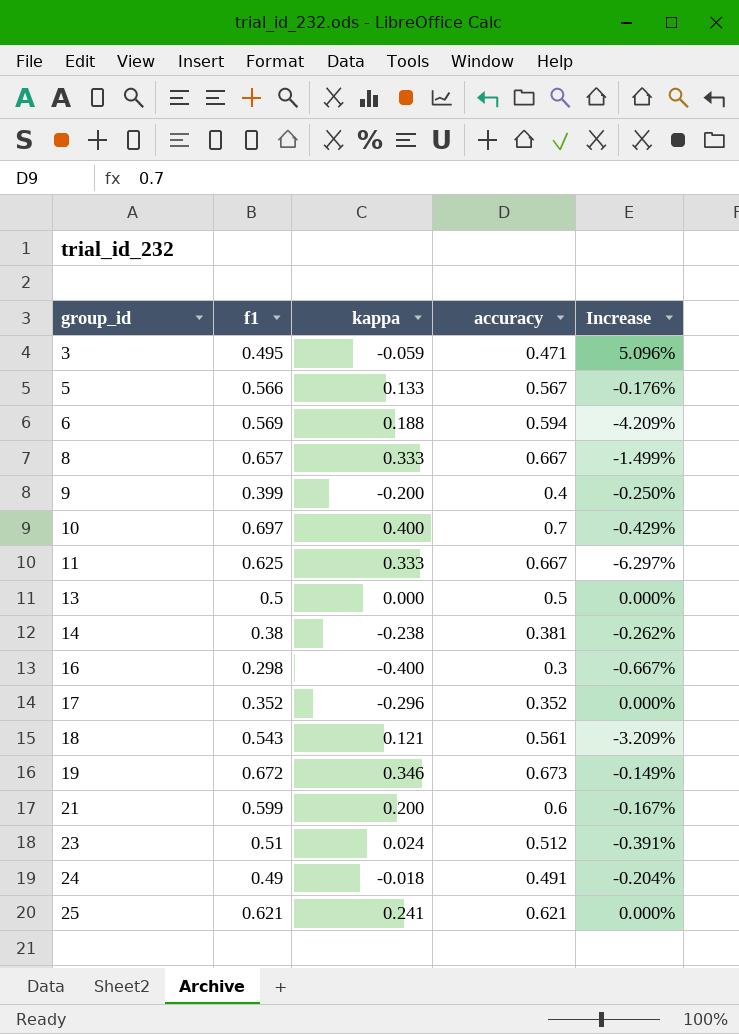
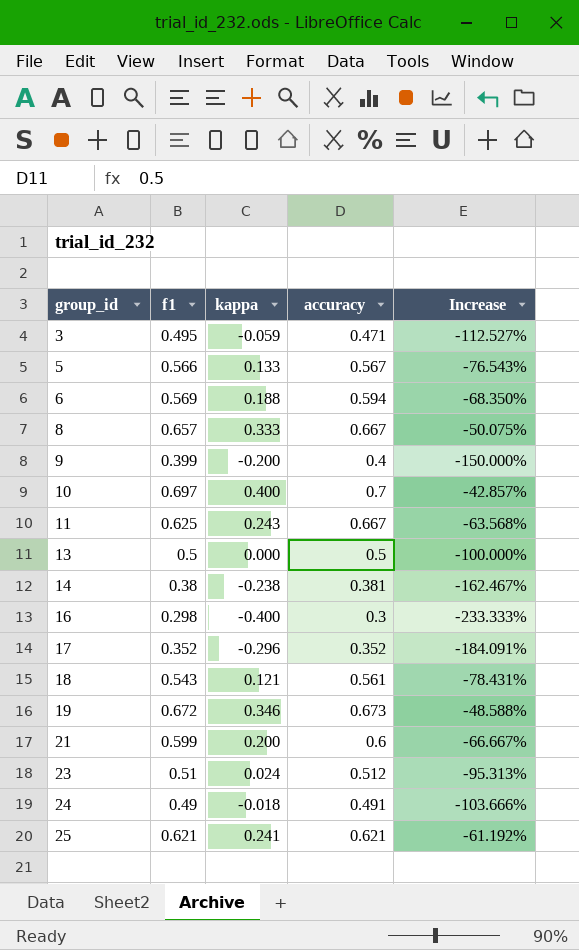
column Increase | formula: ([f1] - [accuracy]) / [accuracy] -> ([kappa] - [accuracy]) / [accuracy]
11 | kappa: 0.333 -> 0.243

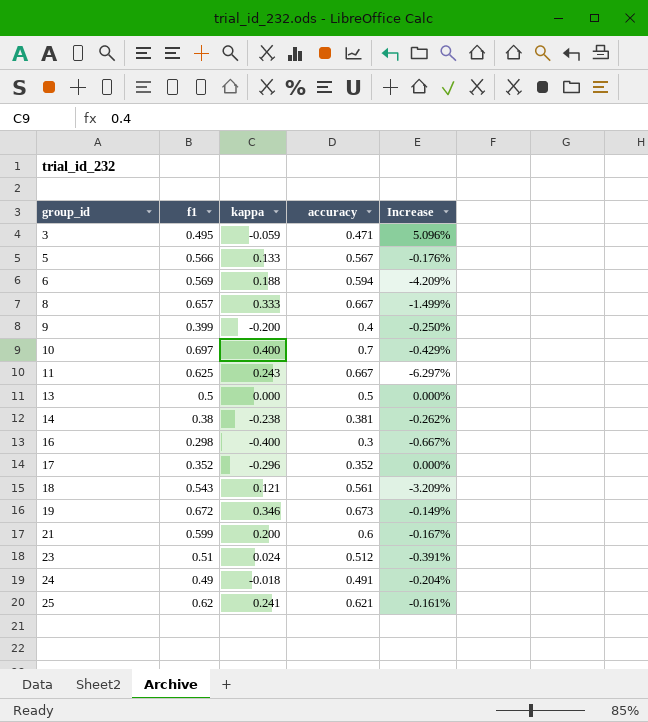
column Increase | formula: ([kappa] - [accuracy]) / [accuracy] -> ([f1] - [accuracy]) / [accuracy]
25 | f1: 0.621 -> 0.62

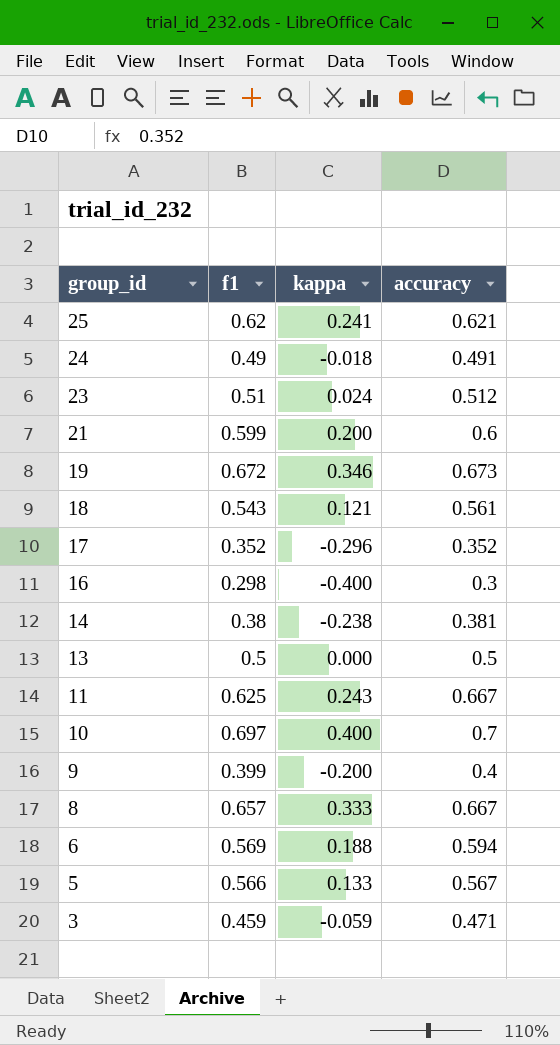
row order: group_id ascending -> group_id descending
column Increase | formula: ([f1] - [accuracy]) / [accuracy] -> none
3 | f1: 0.495 -> 0.459

